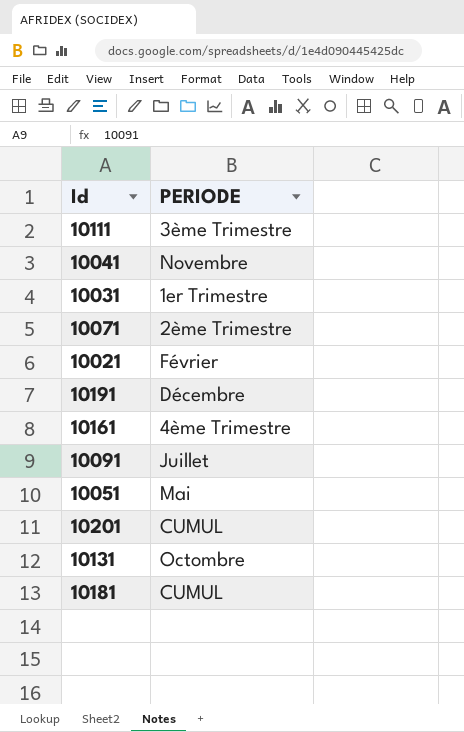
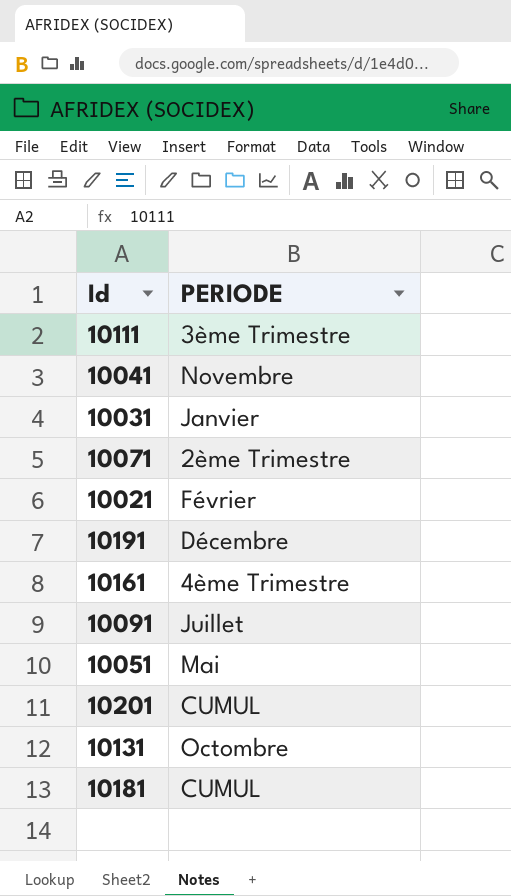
10031 | PERIODE: 1er Trimestre -> Janvier

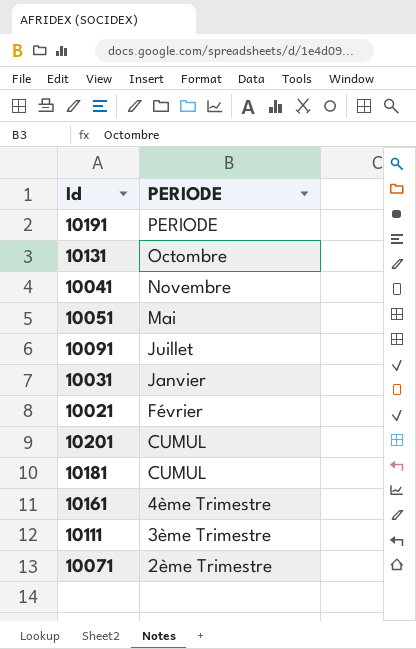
row order: none -> PERIODE descending
10191 | PERIODE: Décembre -> PERIODE

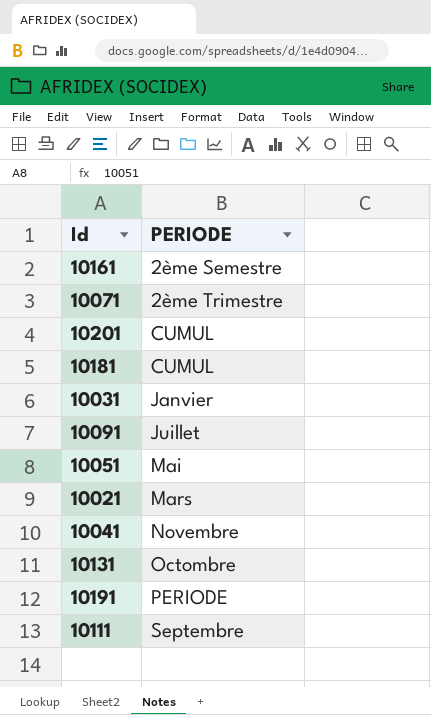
row order: PERIODE descending -> PERIODE ascending
10161 | PERIODE: 4ème Trimestre -> 2ème Semestre
10021 | PERIODE: Février -> Mars
10111 | PERIODE: 3ème Trimestre -> Septembre

